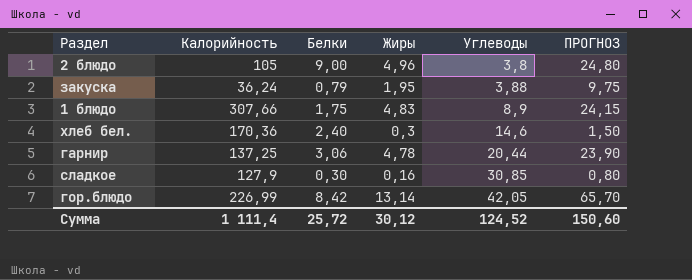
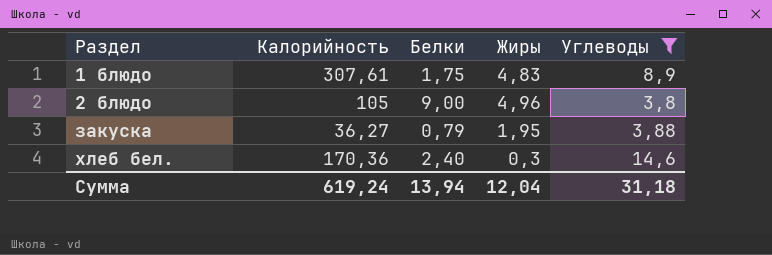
filter: none -> Углеводы <= 14,6
row order: Углеводы ascending -> Раздел ascending
column ПРОГНОЗ | formula: [Жиры] * 5 -> none
1 блюдо | Калорийность: 307,66 -> 307,61
закуска | Калорийность: 36,24 -> 36,27
Сумма | Калорийность: 1 111,4 -> 619,24
Сумма | Белки: 25,72 -> 13,94
Сумма | Жиры: 30,12 -> 12,04
Сумма | Углеводы: 124,52 -> 31,18

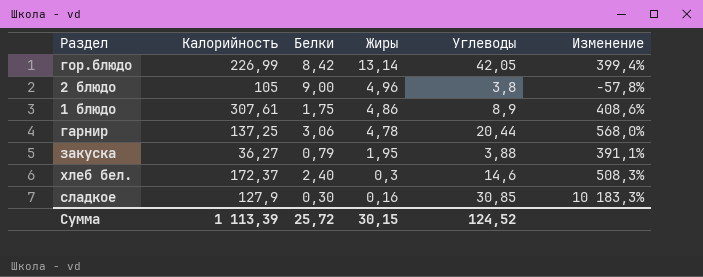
filter: Углеводы <= 14,6 -> none
row order: Раздел ascending -> Жиры descending
column Изменение | formula: none -> ([Углеводы] - [Белки]) / [Белки]
1 блюдо | Жиры: 4,83 -> 4,86
хлеб бел. | Калорийность: 170,36 -> 172,37
Сумма | Калорийность: 619,24 -> 1 113,39
Сумма | Белки: 13,94 -> 25,72
Сумма | Жиры: 12,04 -> 30,15
Сумма | Углеводы: 31,18 -> 124,52

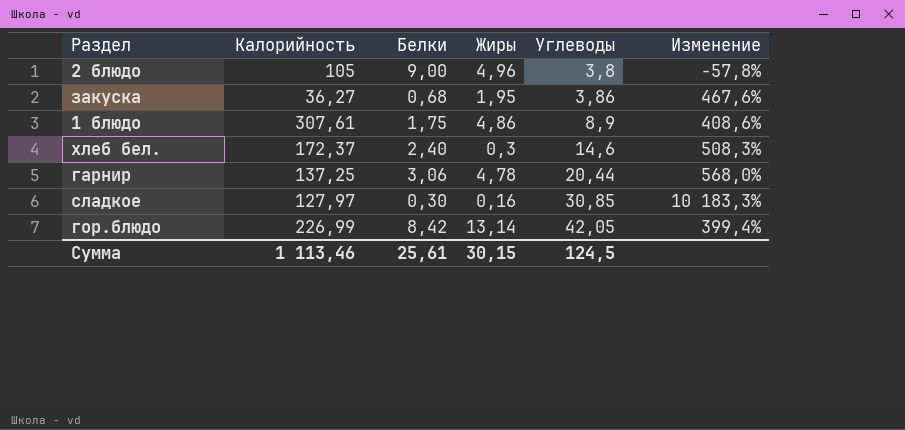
row order: Жиры descending -> Углеводы ascending
закуска | Белки: 0,79 -> 0,68
закуска | Углеводы: 3,88 -> 3,86
закуска | Изменение: 391,1% -> 467,6%
сладкое | Калорийность: 127,9 -> 127,97
Сумма | Калорийность: 1 113,39 -> 1 113,46
Сумма | Белки: 25,72 -> 25,61
Сумма | Углеводы: 124,52 -> 124,5

